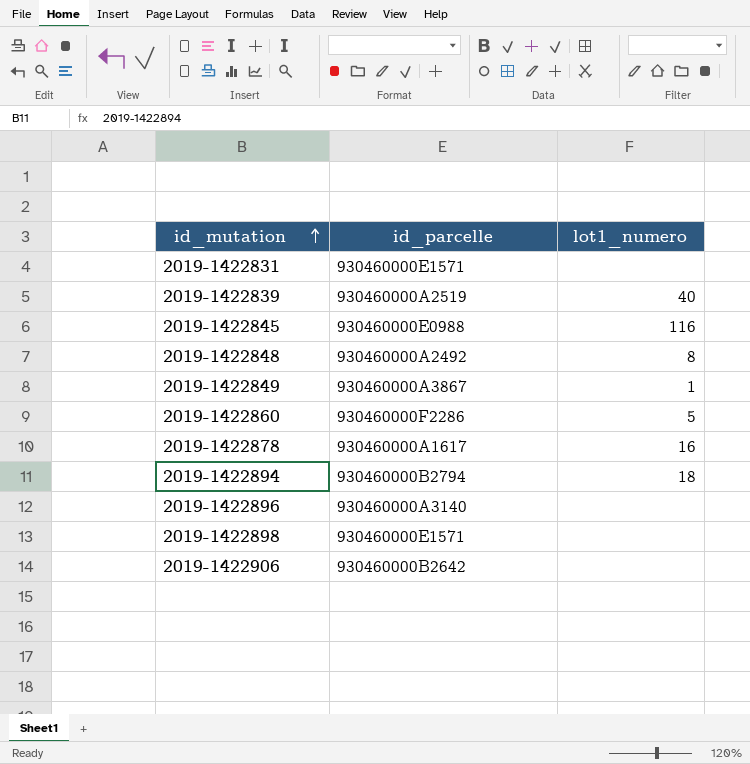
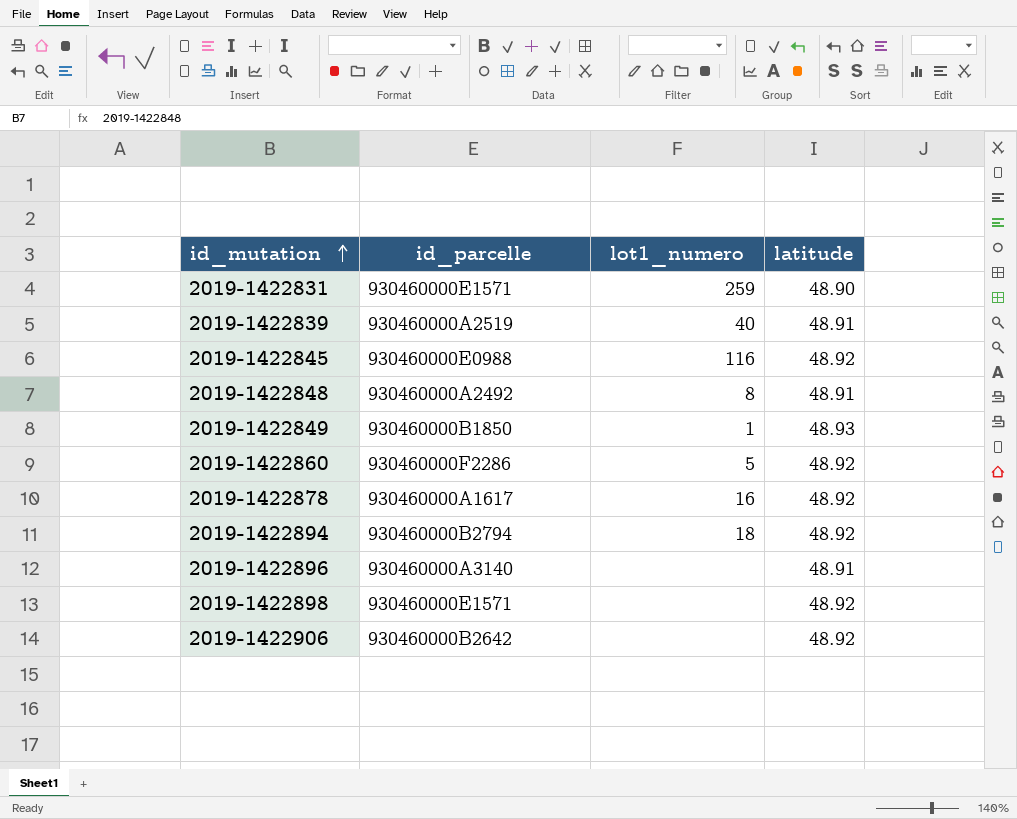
column latitude | position: none -> 4
2019-1422831 | lot1_numero: none -> 259
2019-1422849 | id_parcelle: 930460000A3867 -> 930460000B1850

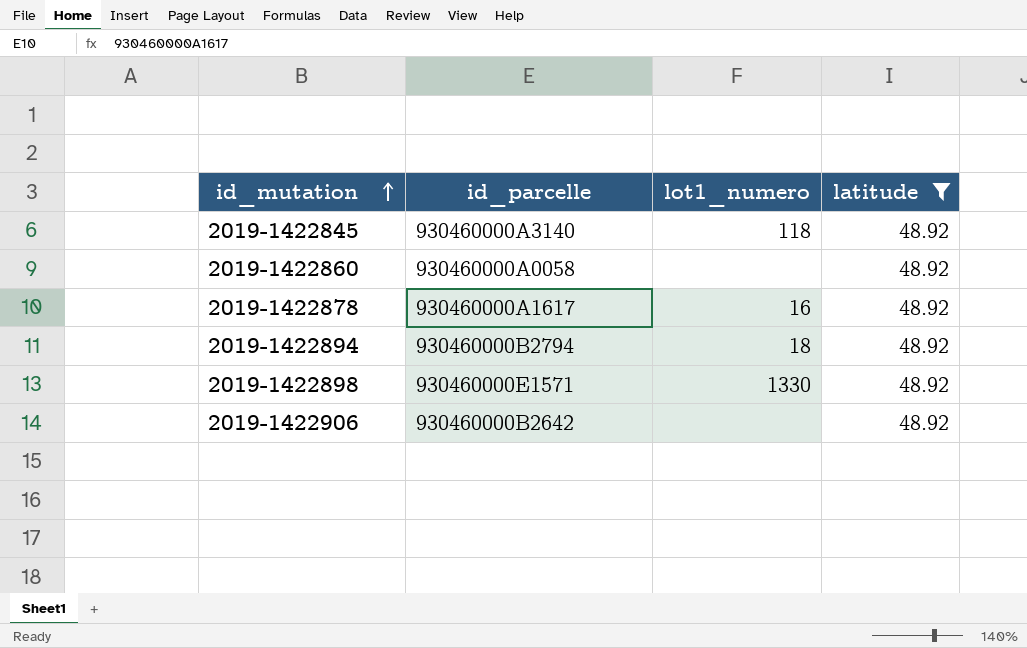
filter: none -> latitude = 48.92
2019-1422845 | id_parcelle: 930460000E0988 -> 930460000A3140
2019-1422845 | lot1_numero: 116 -> 118
2019-1422860 | id_parcelle: 930460000F2286 -> 930460000A0058
2019-1422860 | lot1_numero: 5 -> none
2019-1422898 | lot1_numero: none -> 1330

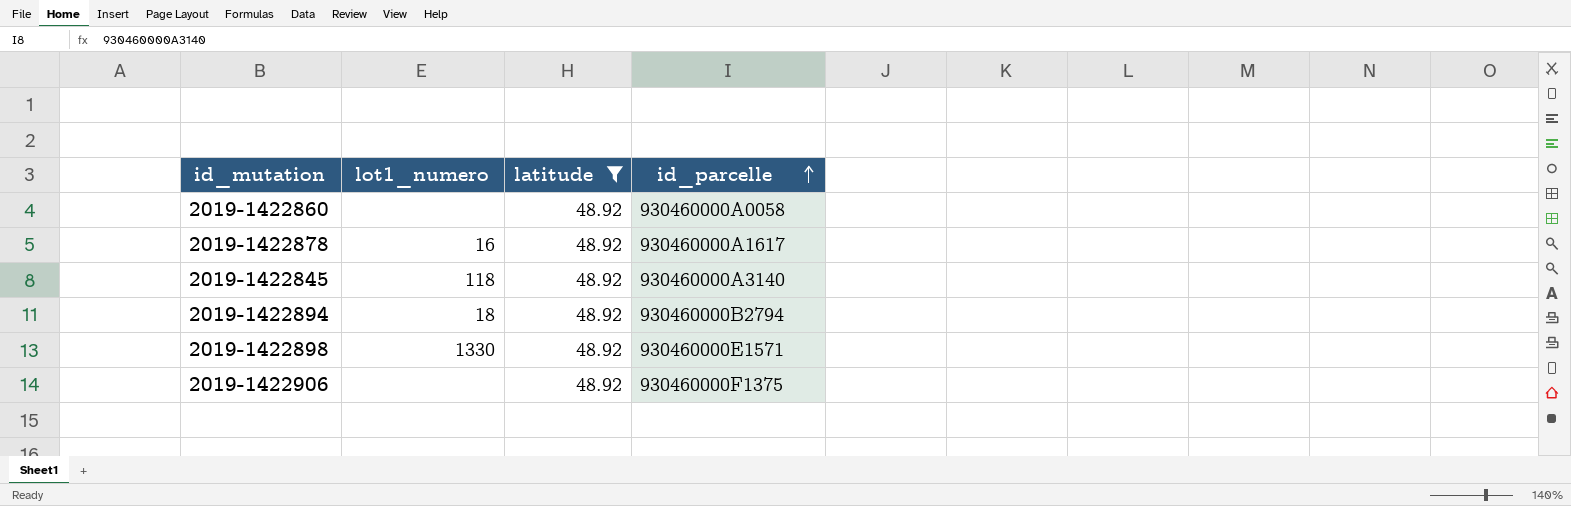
row order: id_mutation ascending -> id_parcelle ascending
column id_parcelle | position: 2 -> 4
2019-1422906 | id_parcelle: 930460000B2642 -> 930460000F1375

